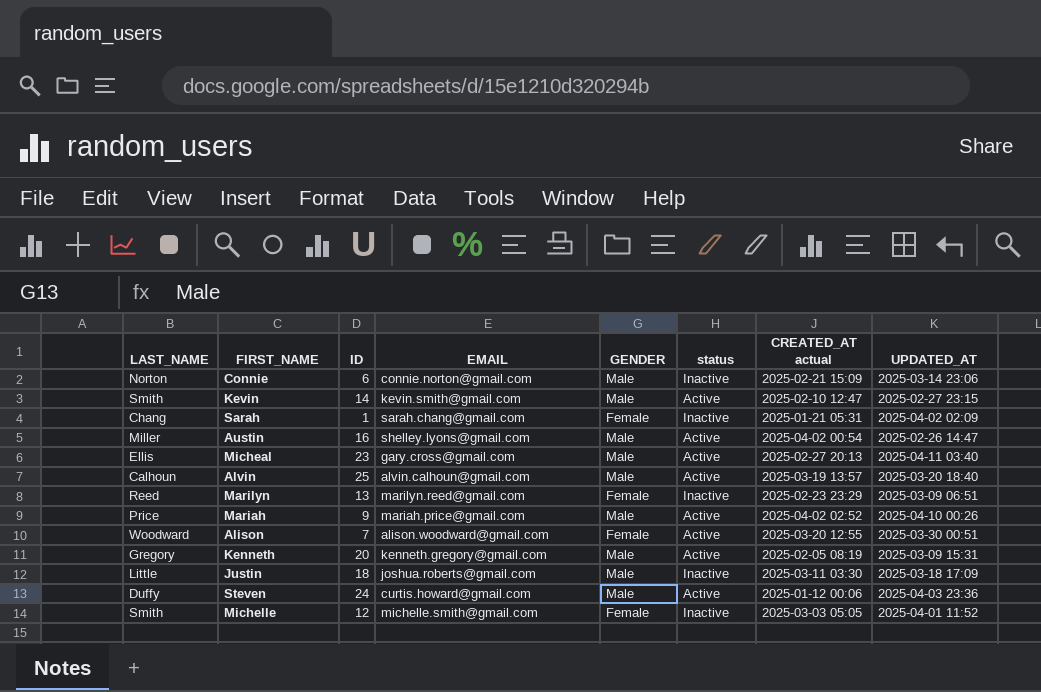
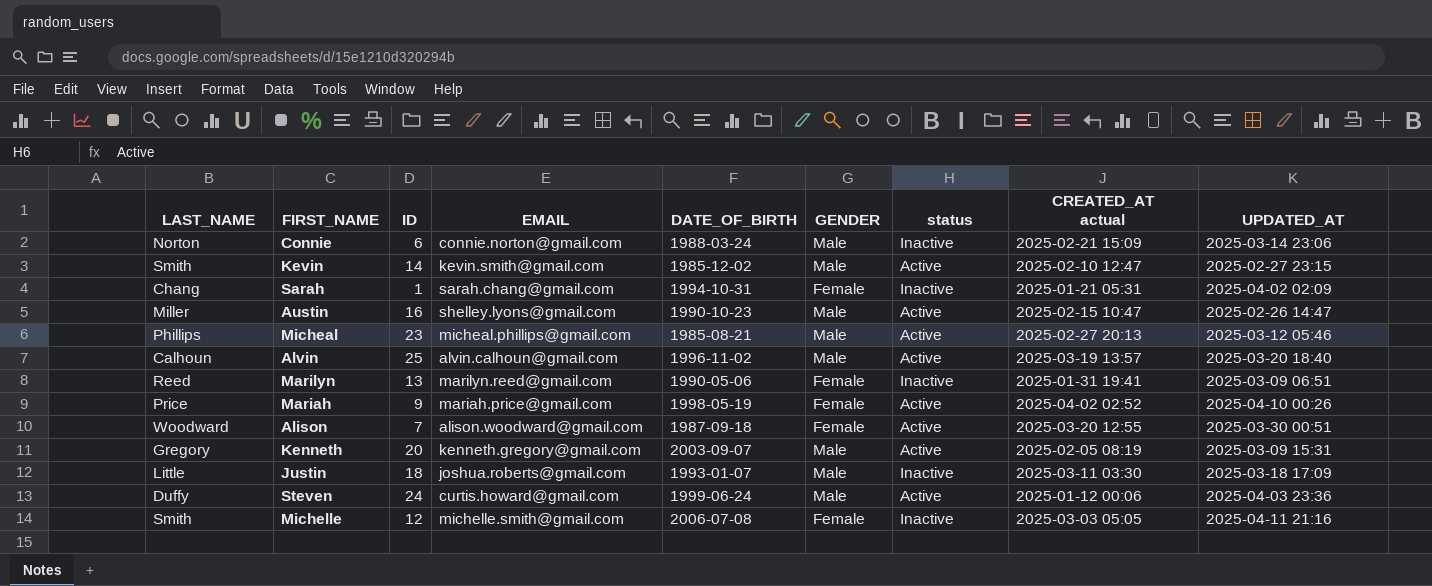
column DATE_OF_BIRTH | position: none -> 5
Austin | CREATED_AT actual: 2025-04-02 00:54 -> 2025-02-15 10:47
Micheal | LAST_NAME: Ellis -> Phillips
Micheal | EMAIL: gary.cross@gmail.com -> micheal.phillips@gmail.com
Micheal | UPDATED_AT: 2025-04-11 03:40 -> 2025-03-12 05:46
Marilyn | CREATED_AT actual: 2025-02-23 23:29 -> 2025-01-31 19:41
Mariah | GENDER: Male -> Female
Michelle | UPDATED_AT: 2025-04-01 11:52 -> 2025-04-11 21:16

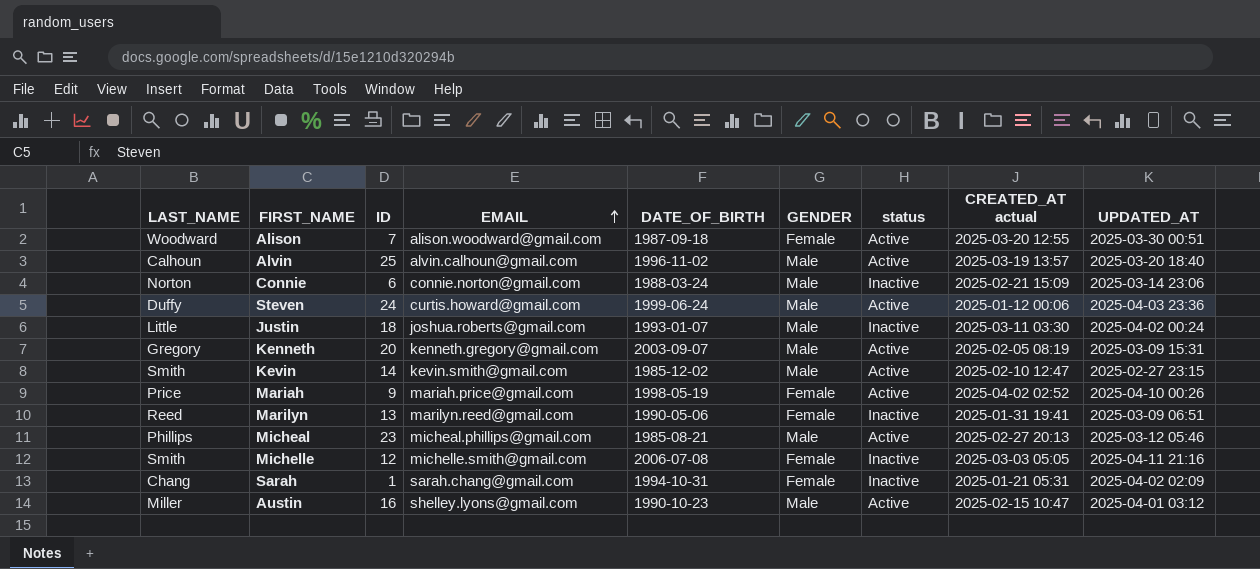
row order: none -> EMAIL ascending
Justin | UPDATED_AT: 2025-03-18 17:09 -> 2025-04-02 00:24
Austin | UPDATED_AT: 2025-02-26 14:47 -> 2025-04-01 03:12

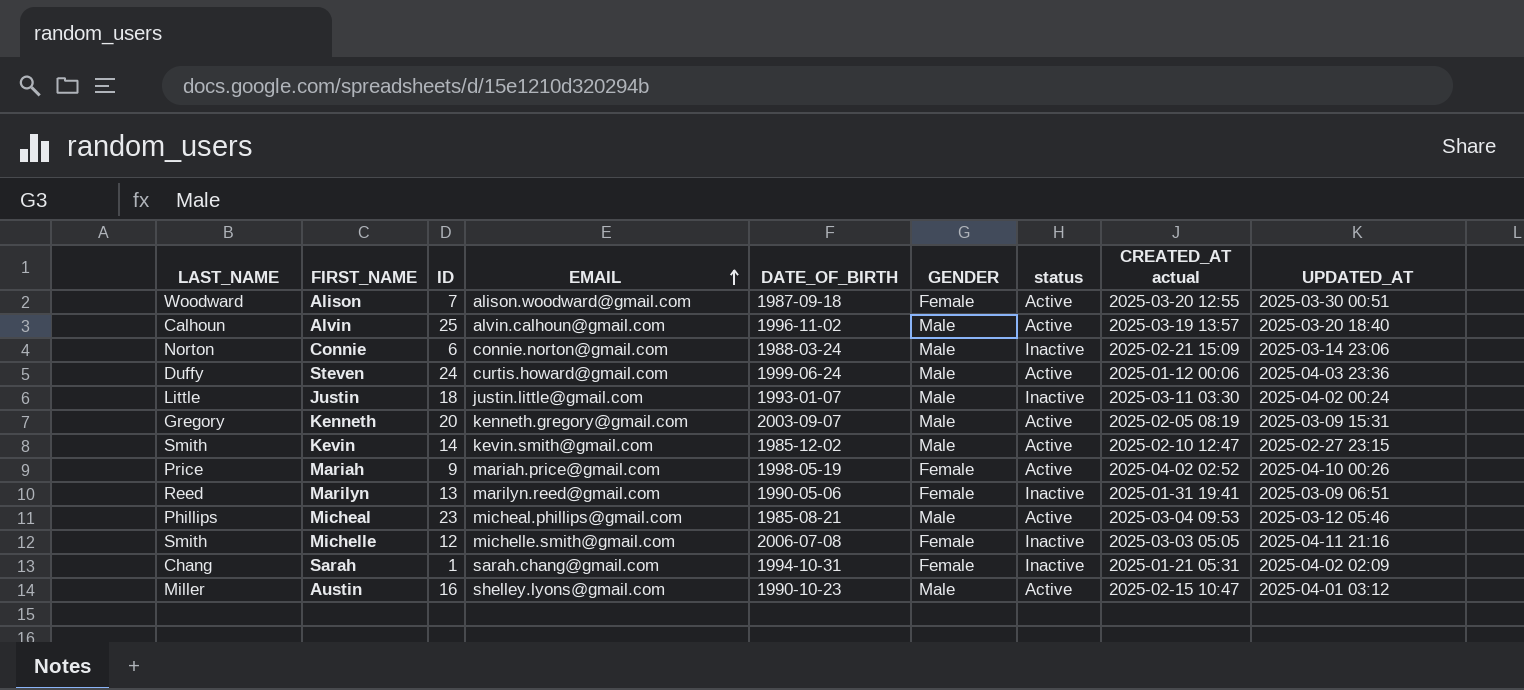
Justin | EMAIL: joshua.roberts@gmail.com -> justin.little@gmail.com
Micheal | CREATED_AT actual: 2025-02-27 20:13 -> 2025-03-04 09:53

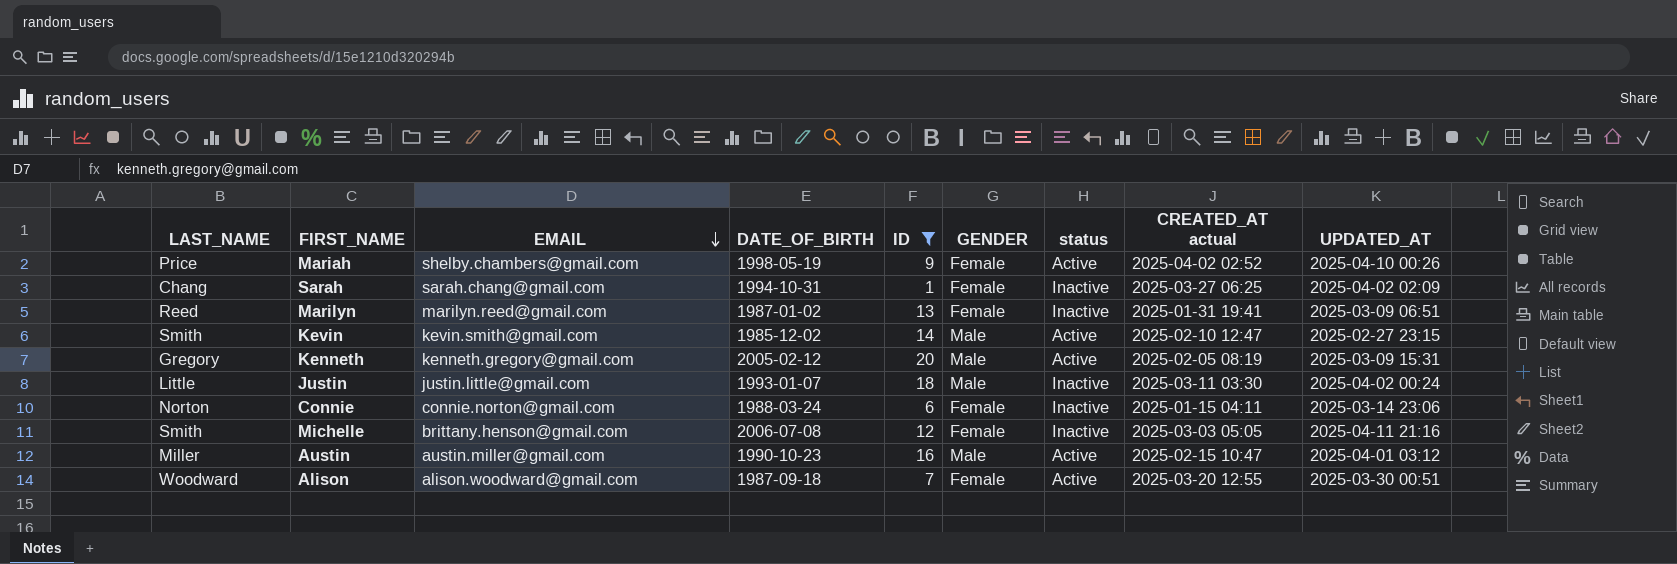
filter: none -> ID <= 20
row order: EMAIL ascending -> EMAIL descending
column ID | position: 3 -> 5
Mariah | EMAIL: mariah.price@gmail.com -> shelby.chambers@gmail.com
Sarah | CREATED_AT actual: 2025-01-21 05:31 -> 2025-03-27 06:25
Marilyn | DATE_OF_BIRTH: 1990-05-06 -> 1987-01-02
Kenneth | DATE_OF_BIRTH: 2003-09-07 -> 2005-02-12
Connie | GENDER: Male -> Female
Connie | CREATED_AT actual: 2025-02-21 15:09 -> 2025-01-15 04:11
Michelle | EMAIL: michelle.smith@gmail.com -> brittany.henson@gmail.com
Austin | EMAIL: shelley.lyons@gmail.com -> austin.miller@gmail.com

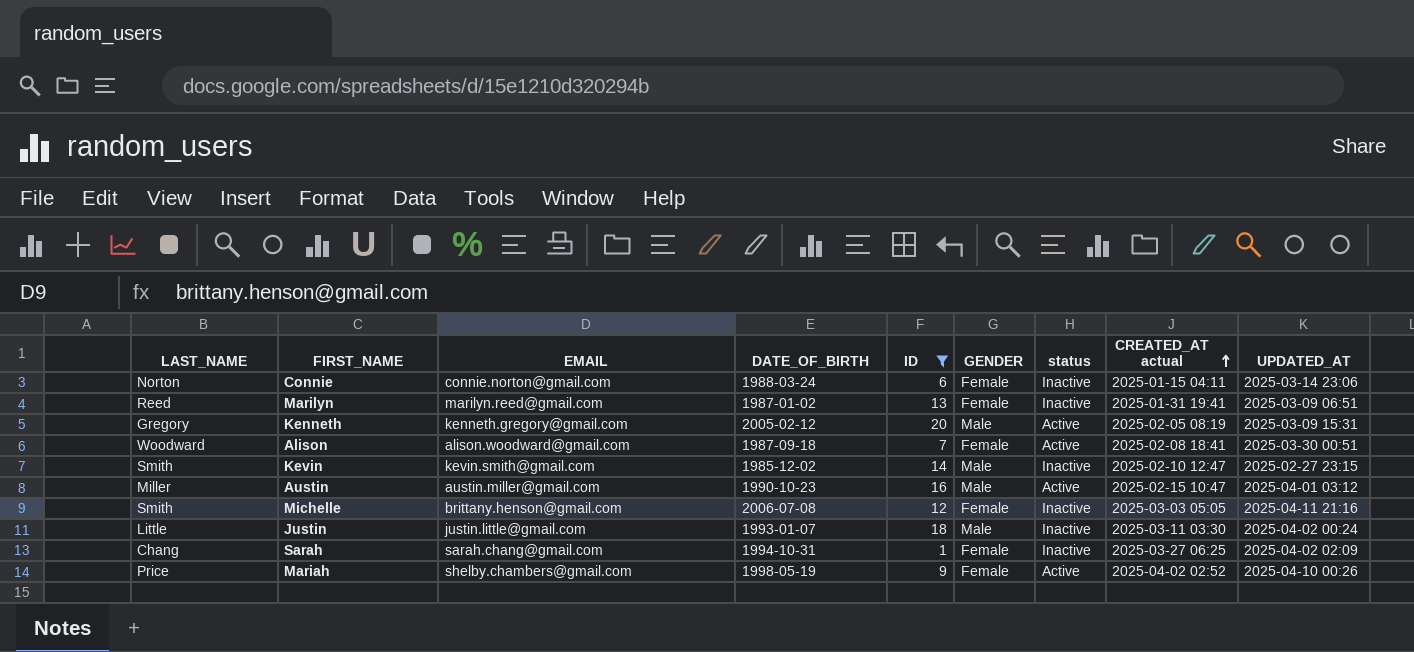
row order: EMAIL descending -> CREATED_AT actual ascending
Alison | CREATED_AT actual: 2025-03-20 12:55 -> 2025-02-08 18:41
Kevin | status: Active -> Inactive

